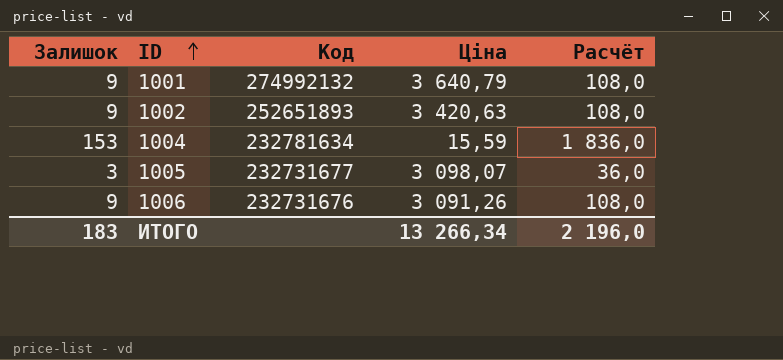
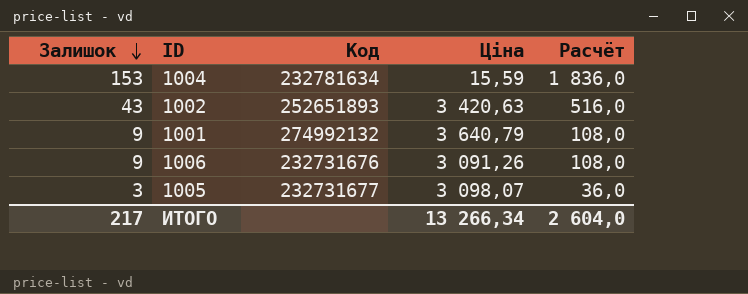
row order: ID ascending -> Залишок descending
1002 | Залишок: 9 -> 43
1002 | Расчёт: 108,0 -> 516,0
ИТОГО | Залишок: 183 -> 217
ИТОГО | Расчёт: 2 196,0 -> 2 604,0

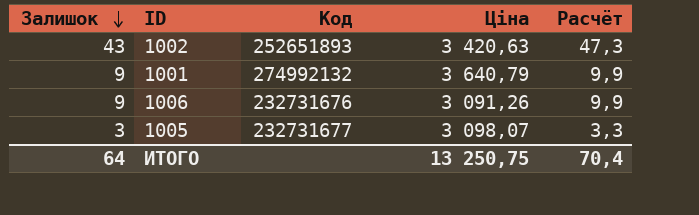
column Расчёт | formula: [Залишок] * 12 -> [Залишок] * 1,1
row 1004: 153 | 232781634 | 15,59 | 1 836,0 -> none
ИТОГО | Залишок: 217 -> 64
ИТОГО | Ціна: 13 266,34 -> 13 250,75
ИТОГО | Расчёт: 2 604,0 -> 70,4

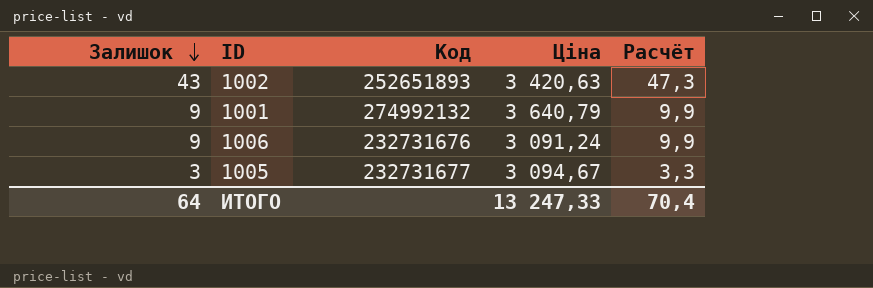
1006 | Ціна: 3 091,26 -> 3 091,24
1005 | Ціна: 3 098,07 -> 3 094,67
ИТОГО | Ціна: 13 250,75 -> 13 247,33

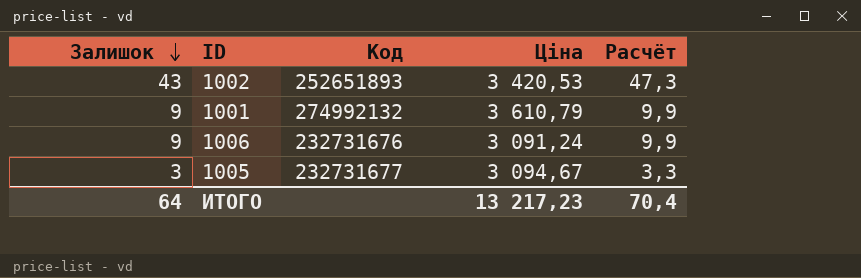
1002 | Ціна: 3 420,63 -> 3 420,53
1001 | Ціна: 3 640,79 -> 3 610,79
ИТОГО | Ціна: 13 247,33 -> 13 217,23

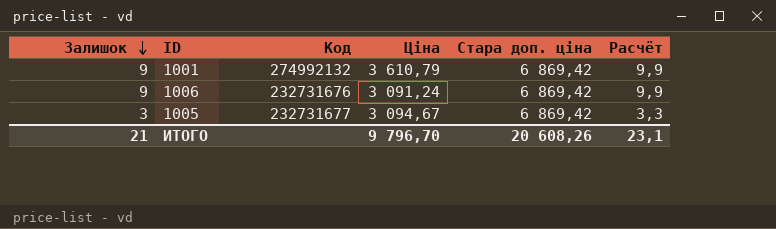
column Стара доп. ціна | position: none -> 5
row 1002: 43 | 252651893 | 3 420,53 | 47,3 -> none
ИТОГО | Залишок: 64 -> 21
ИТОГО | Ціна: 13 217,23 -> 9 796,70
ИТОГО | Расчёт: 70,4 -> 23,1

